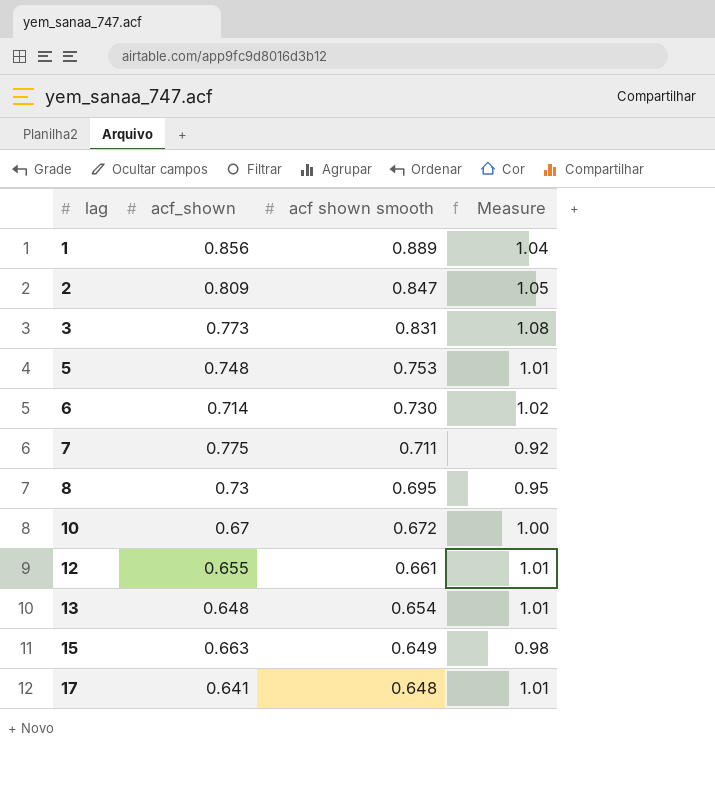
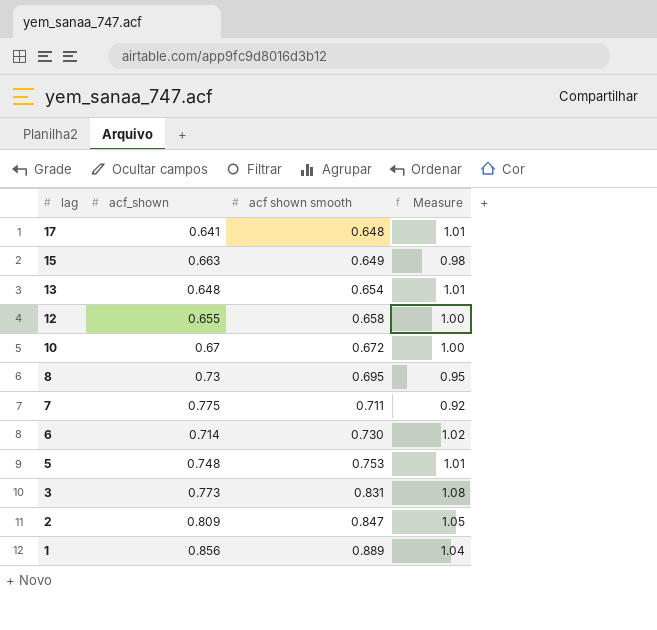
row order: lag ascending -> lag descending
12 | acf shown smooth: 0.661 -> 0.658
12 | Measure: 1.01 -> 1.00

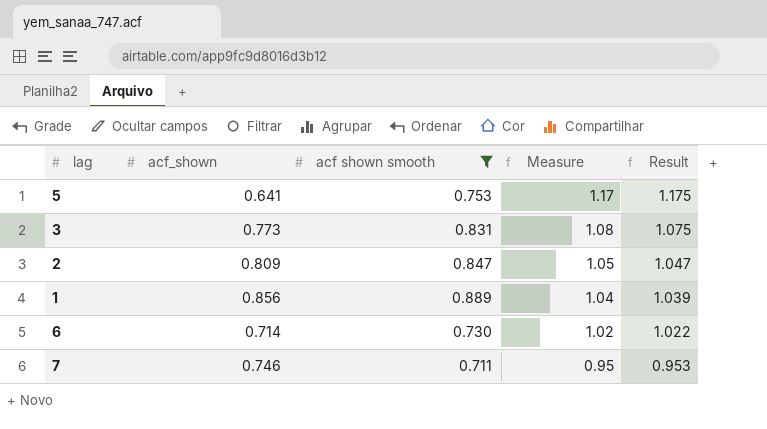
filter: none -> acf shown smooth >= 0.711
row order: lag descending -> Measure descending
column Result | formula: none -> [acf shown smooth] / [acf_shown]
5 | acf_shown: 0.748 -> 0.641
5 | Measure: 1.01 -> 1.17
7 | acf_shown: 0.775 -> 0.746
7 | Measure: 0.92 -> 0.95

